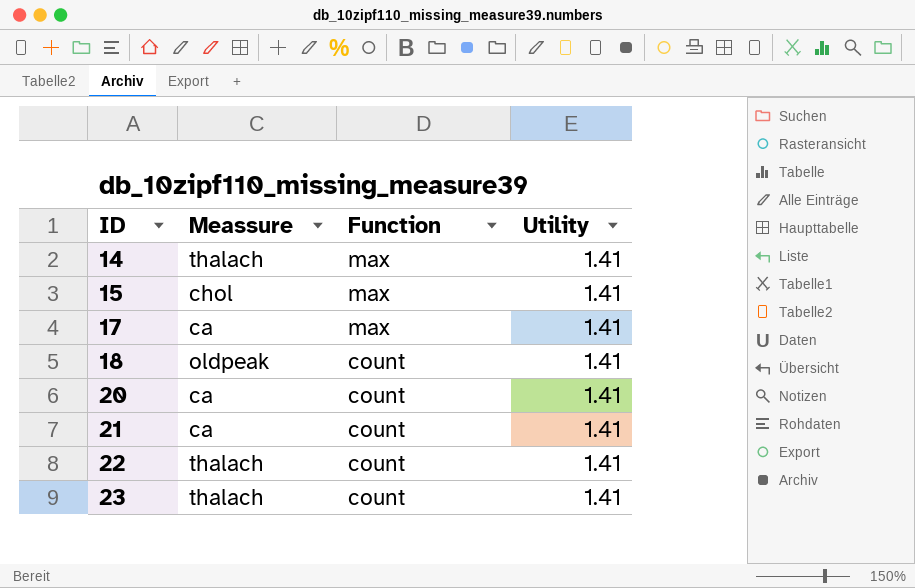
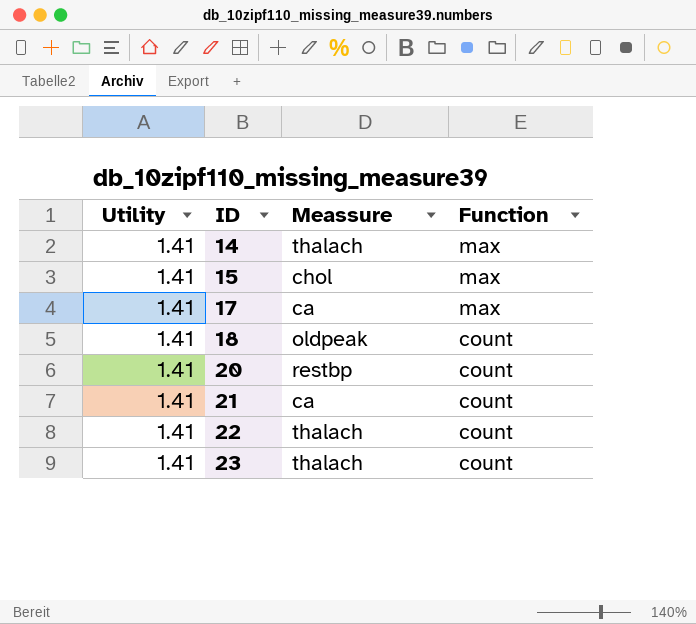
column Utility | position: 4 -> 1
20 | Meassure: ca -> restbp

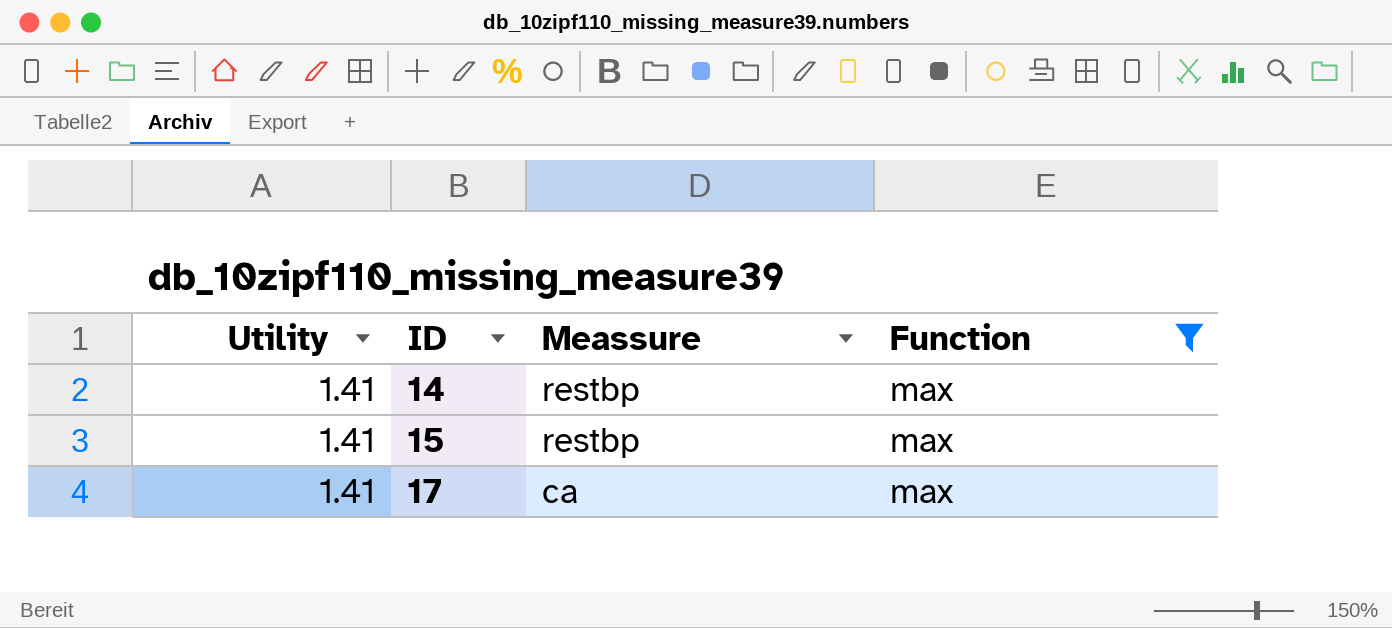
filter: none -> Function = max
14 | Meassure: thalach -> restbp
15 | Meassure: chol -> restbp

